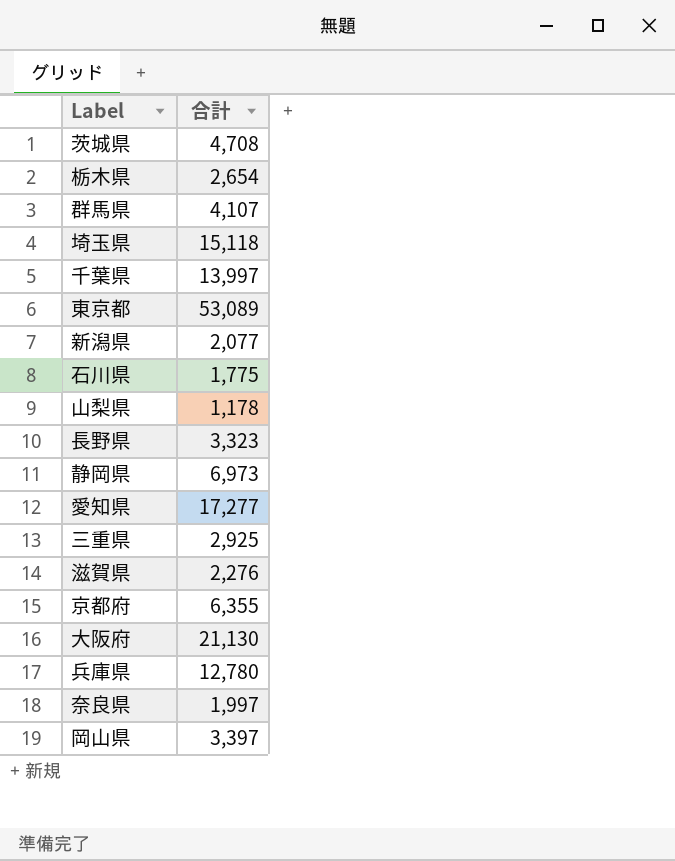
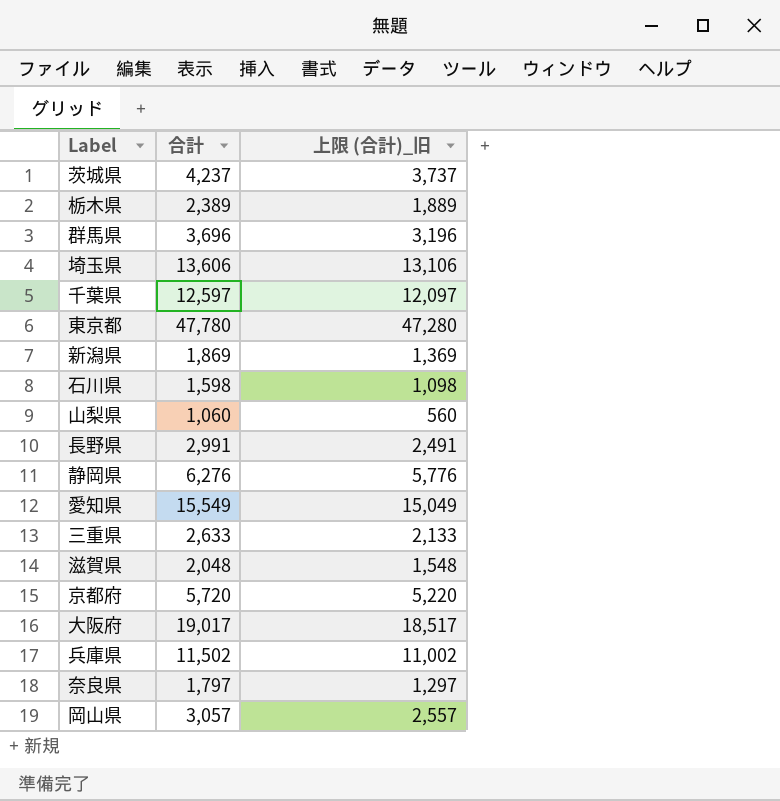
column 上限 (合計)_旧 | formula: none -> [合計] - 500
茨城県 | 合計: 4,708 -> 4,237
栃木県 | 合計: 2,654 -> 2,389
群馬県 | 合計: 4,107 -> 3,696
埼玉県 | 合計: 15,118 -> 13,606
千葉県 | 合計: 13,997 -> 12,597
東京都 | 合計: 53,089 -> 47,780
新潟県 | 合計: 2,077 -> 1,869
石川県 | 合計: 1,775 -> 1,598
山梨県 | 合計: 1,178 -> 1,060
長野県 | 合計: 3,323 -> 2,991
静岡県 | 合計: 6,973 -> 6,276
愛知県 | 合計: 17,277 -> 15,549
三重県 | 合計: 2,925 -> 2,633
滋賀県 | 合計: 2,276 -> 2,048
京都府 | 合計: 6,355 -> 5,720
大阪府 | 合計: 21,130 -> 19,017
兵庫県 | 合計: 12,780 -> 11,502
奈良県 | 合計: 1,997 -> 1,797
岡山県 | 合計: 3,397 -> 3,057

